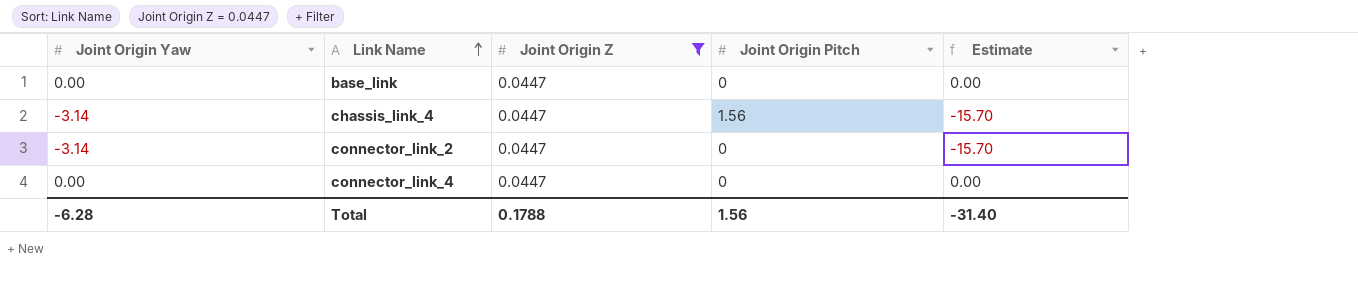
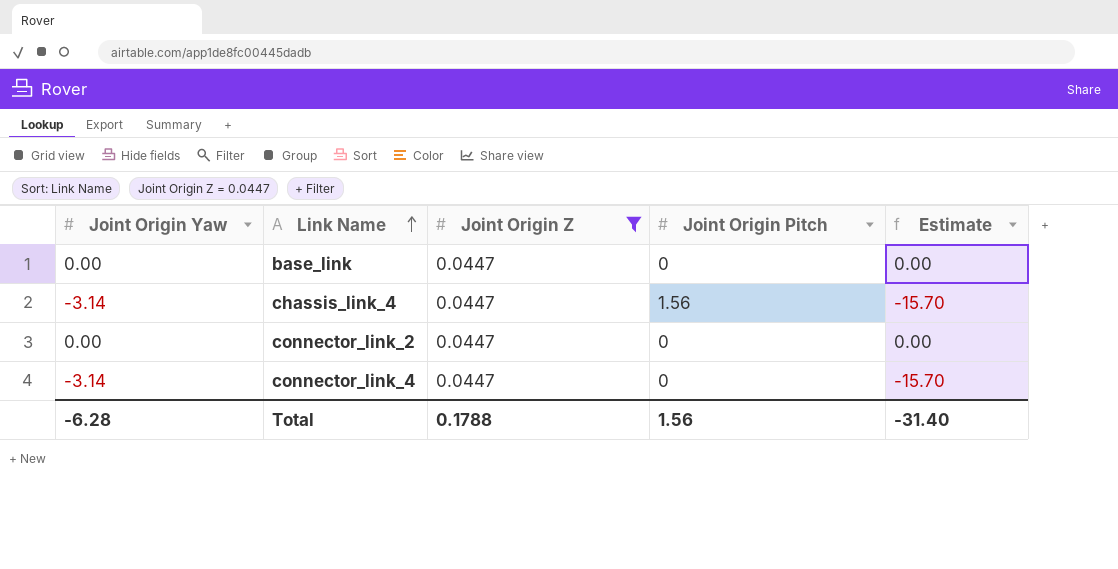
connector_link_2 | Joint Origin Yaw: -3.14 -> 0.00
connector_link_2 | Estimate: -15.70 -> 0.00
connector_link_4 | Joint Origin Yaw: 0.00 -> -3.14
connector_link_4 | Estimate: 0.00 -> -15.70

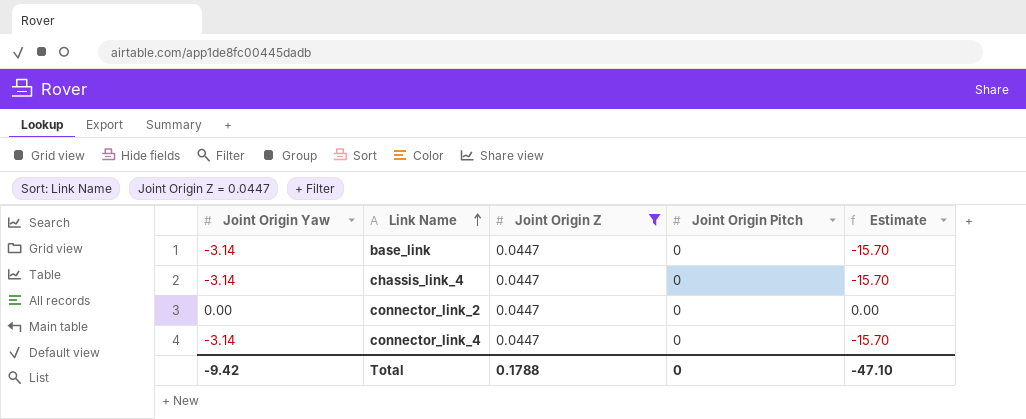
base_link | Joint Origin Yaw: 0.00 -> -3.14
base_link | Estimate: 0.00 -> -15.70
chassis_link_4 | Joint Origin Pitch: 1.56 -> 0
Total | Joint Origin Yaw: -6.28 -> -9.42
Total | Joint Origin Pitch: 1.56 -> 0
Total | Estimate: -31.40 -> -47.10

